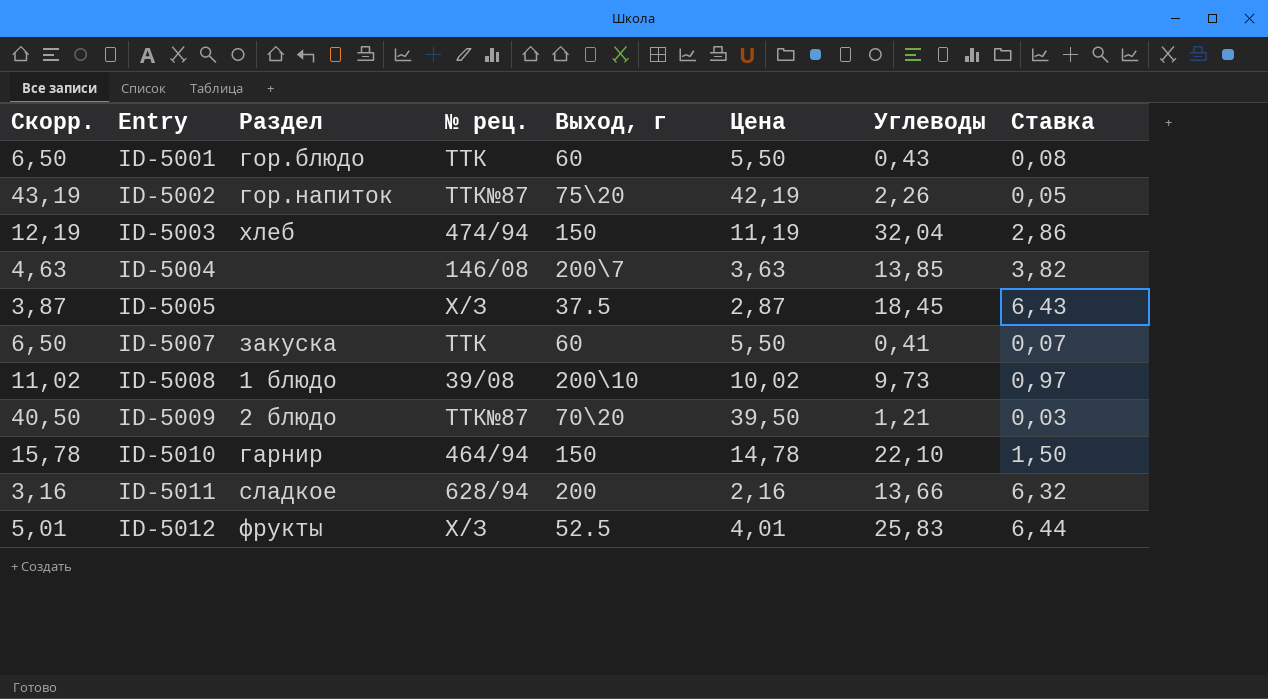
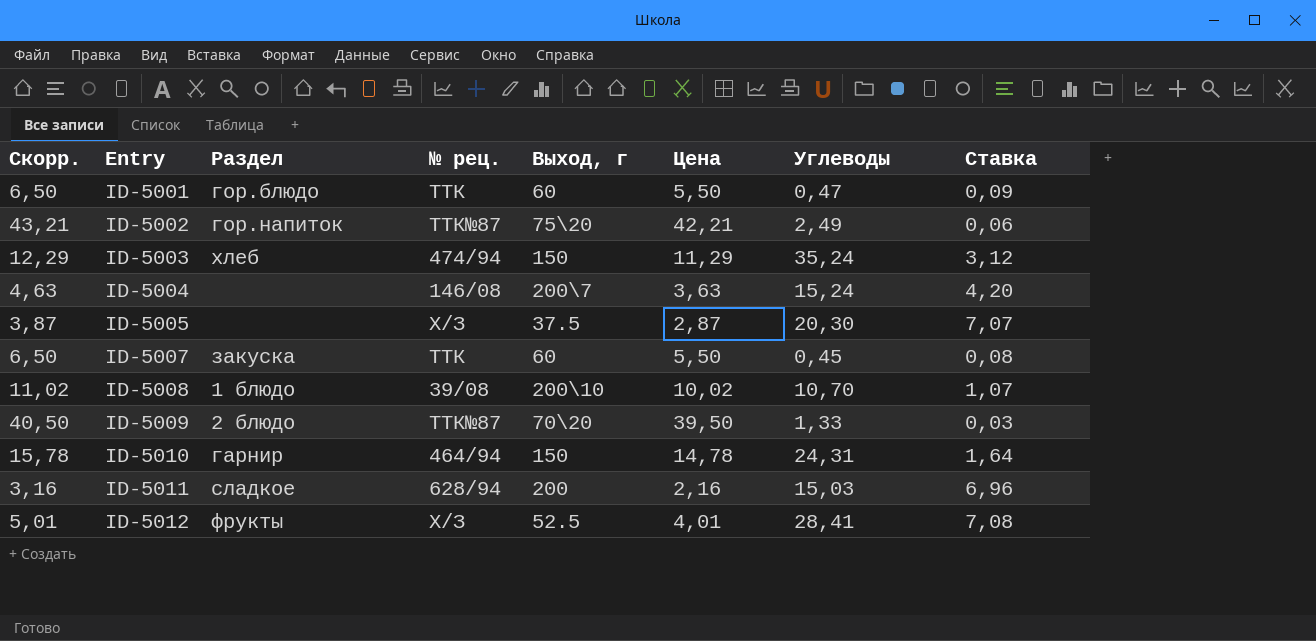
ID-5001 | Углеводы: 0,43 -> 0,47
ID-5001 | Ставка: 0,08 -> 0,09
ID-5002 | Скорр.: 43,19 -> 43,21
ID-5002 | Цена: 42,19 -> 42,21
ID-5002 | Углеводы: 2,26 -> 2,49
ID-5002 | Ставка: 0,05 -> 0,06
ID-5003 | Скорр.: 12,19 -> 12,29
ID-5003 | Цена: 11,19 -> 11,29
ID-5003 | Углеводы: 32,04 -> 35,24
ID-5003 | Ставка: 2,86 -> 3,12
ID-5004 | Углеводы: 13,85 -> 15,24
ID-5004 | Ставка: 3,82 -> 4,20
ID-5005 | Углеводы: 18,45 -> 20,30
ID-5005 | Ставка: 6,43 -> 7,07
ID-5007 | Углеводы: 0,41 -> 0,45
ID-5007 | Ставка: 0,07 -> 0,08
ID-5008 | Углеводы: 9,73 -> 10,70
ID-5008 | Ставка: 0,97 -> 1,07
ID-5009 | Углеводы: 1,21 -> 1,33
ID-5010 | Углеводы: 22,10 -> 24,31
ID-5010 | Ставка: 1,50 -> 1,64
ID-5011 | Углеводы: 13,66 -> 15,03
ID-5011 | Ставка: 6,32 -> 6,96
ID-5012 | Углеводы: 25,83 -> 28,41
ID-5012 | Ставка: 6,44 -> 7,08

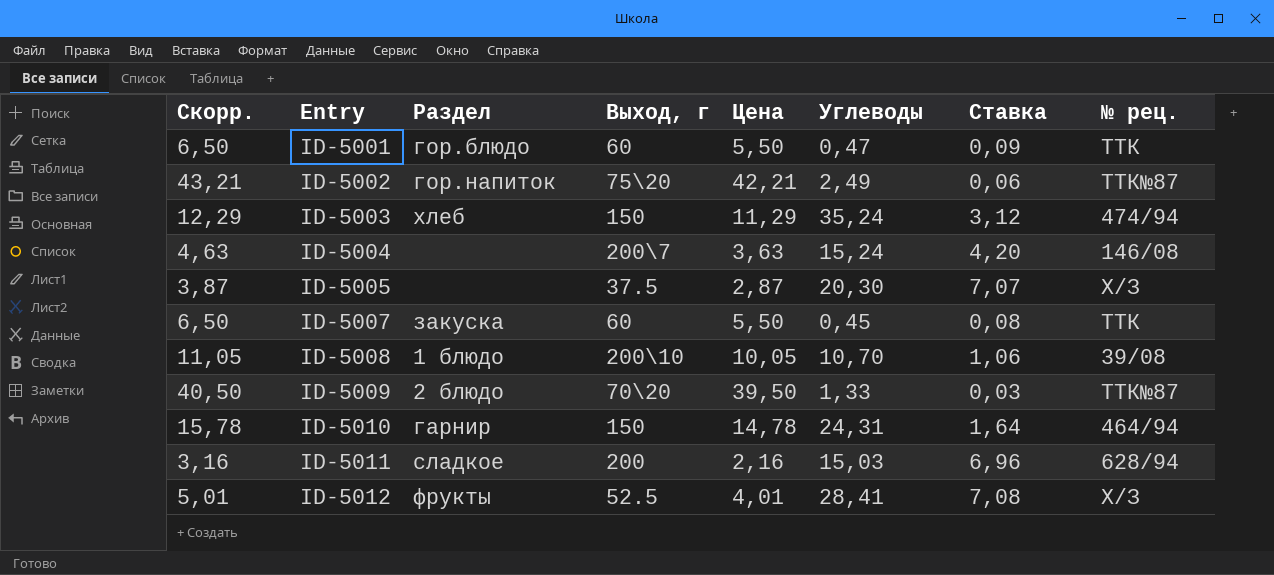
column № рец. | position: 4 -> 8
ID-5008 | Скорр.: 11,02 -> 11,05
ID-5008 | Цена: 10,02 -> 10,05
ID-5008 | Ставка: 1,07 -> 1,06

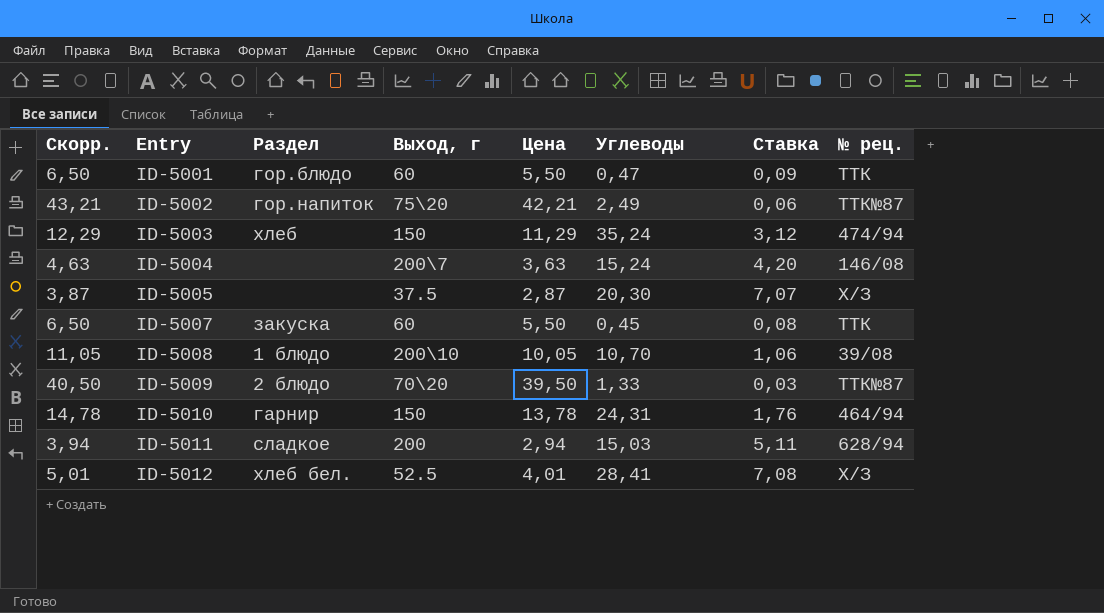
ID-5010 | Скорр.: 15,78 -> 14,78
ID-5010 | Цена: 14,78 -> 13,78
ID-5010 | Ставка: 1,64 -> 1,76
ID-5011 | Скорр.: 3,16 -> 3,94
ID-5011 | Цена: 2,16 -> 2,94
ID-5011 | Ставка: 6,96 -> 5,11
ID-5012 | Раздел: фрукты -> хлеб бел.

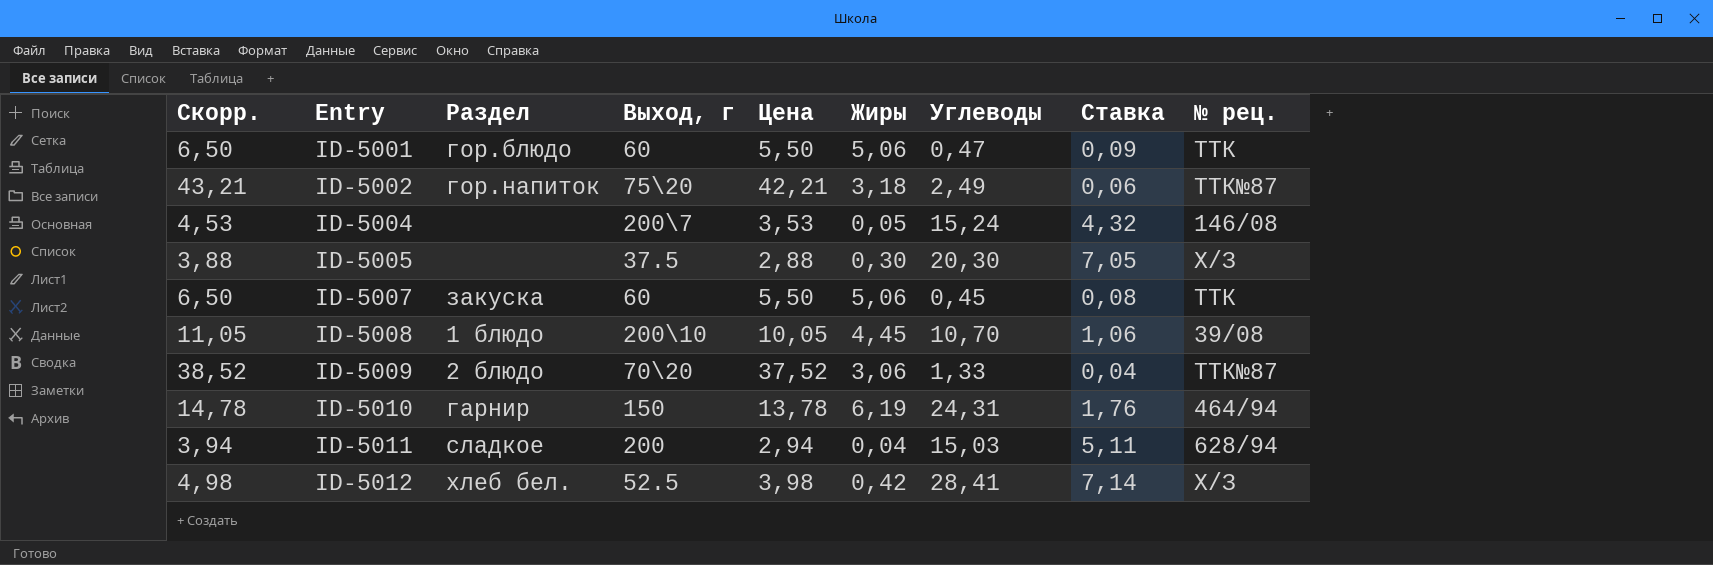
column Жиры | position: none -> 6
row ID-5003: 12,29 | хлеб | 150 | 11,29 | 35,24 | 3,12 | 474/94 -> none
ID-5004 | Скорр.: 4,63 -> 4,53
ID-5004 | Цена: 3,63 -> 3,53
ID-5004 | Ставка: 4,20 -> 4,32
ID-5005 | Скорр.: 3,87 -> 3,88
ID-5005 | Цена: 2,87 -> 2,88
ID-5005 | Ставка: 7,07 -> 7,05
ID-5009 | Скорр.: 40,50 -> 38,52
ID-5009 | Цена: 39,50 -> 37,52
ID-5009 | Ставка: 0,03 -> 0,04
ID-5012 | Скорр.: 5,01 -> 4,98
ID-5012 | Цена: 4,01 -> 3,98
ID-5012 | Ставка: 7,08 -> 7,14

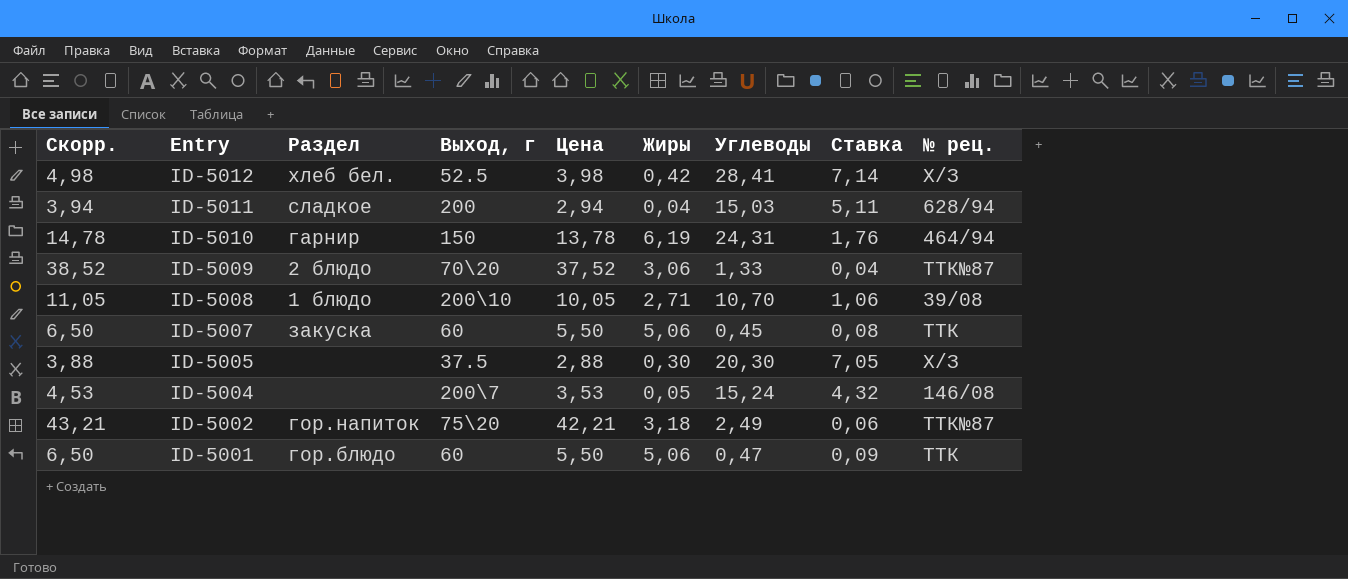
row order: Entry ascending -> Entry descending
ID-5008 | Жиры: 4,45 -> 2,71

